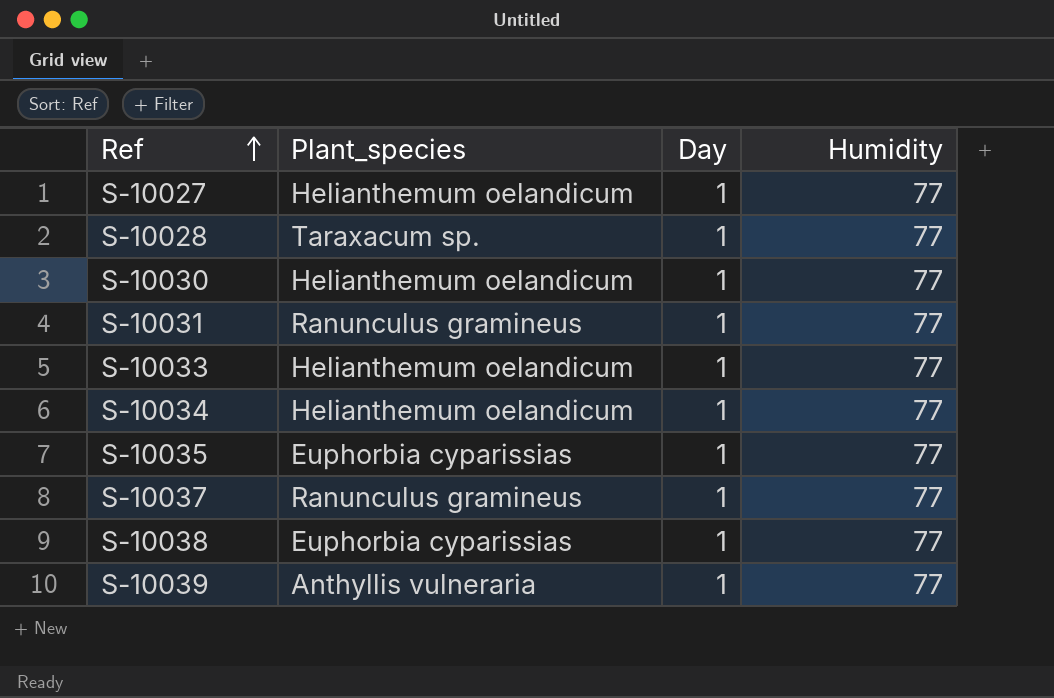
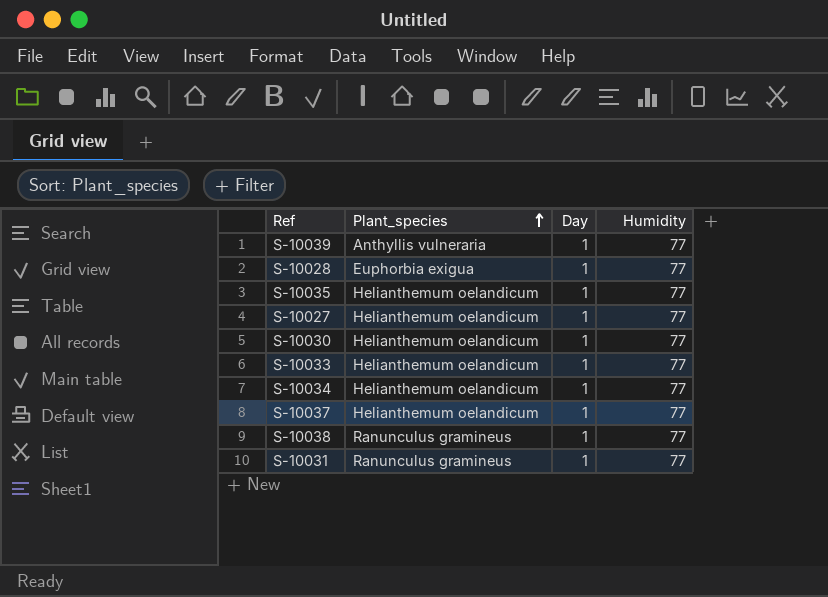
row order: Ref ascending -> Plant_species ascending
S-10028 | Plant_species: Taraxacum sp. -> Euphorbia exigua
S-10035 | Plant_species: Euphorbia cyparissias -> Helianthemum oelandicum
S-10037 | Plant_species: Ranunculus gramineus -> Helianthemum oelandicum
S-10038 | Plant_species: Euphorbia cyparissias -> Ranunculus gramineus

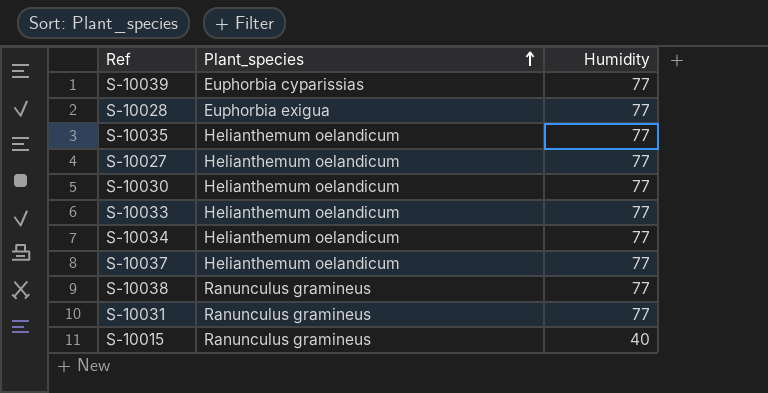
column Day | position: 3 -> none
S-10039 | Plant_species: Anthyllis vulneraria -> Euphorbia cyparissias
row S-10015: none -> Ranunculus gramineus | 40

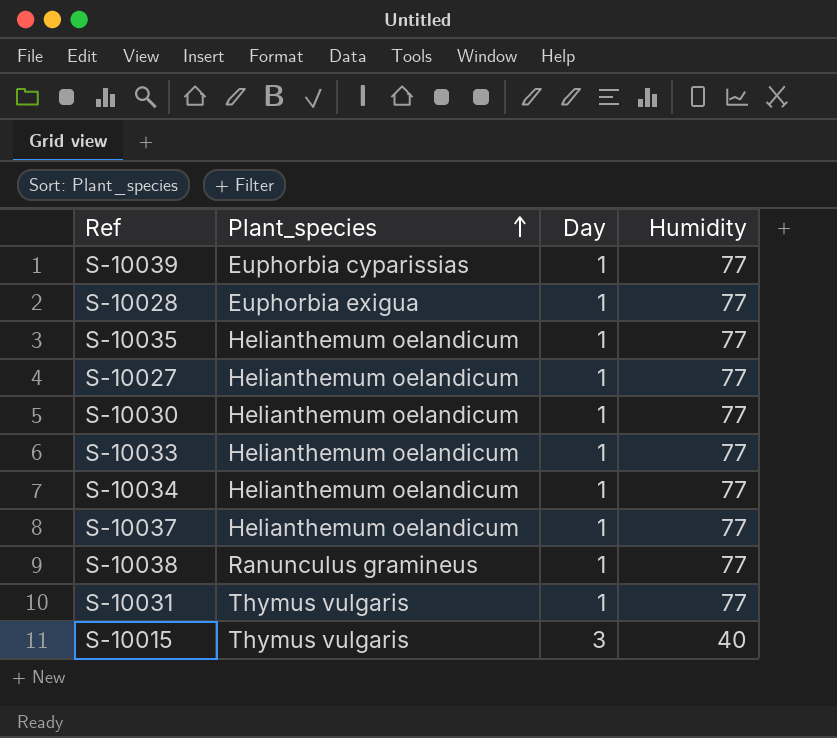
column Day | position: none -> 3
S-10031 | Plant_species: Ranunculus gramineus -> Thymus vulgaris
S-10015 | Plant_species: Ranunculus gramineus -> Thymus vulgaris

